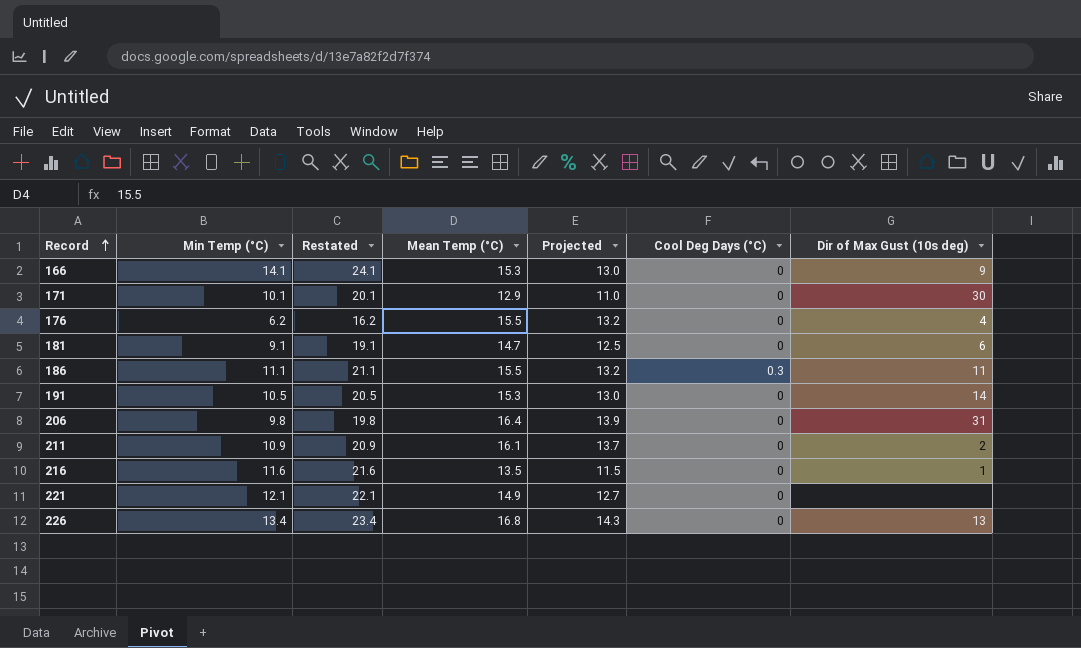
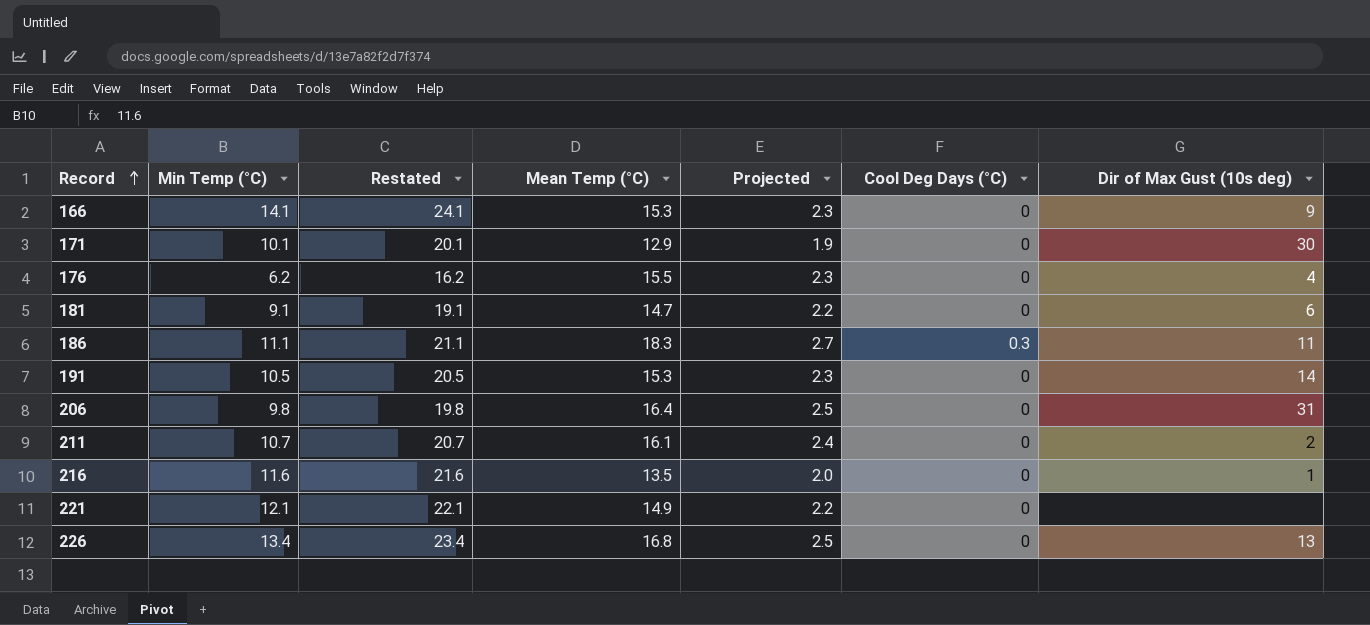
column Projected | formula: [Mean Temp (°C)] * 0.85 -> [Mean Temp (°C)] * 0.15
186 | Mean Temp (°C): 15.5 -> 18.3
211 | Min Temp (°C): 10.9 -> 10.7
211 | Restated: 20.9 -> 20.7

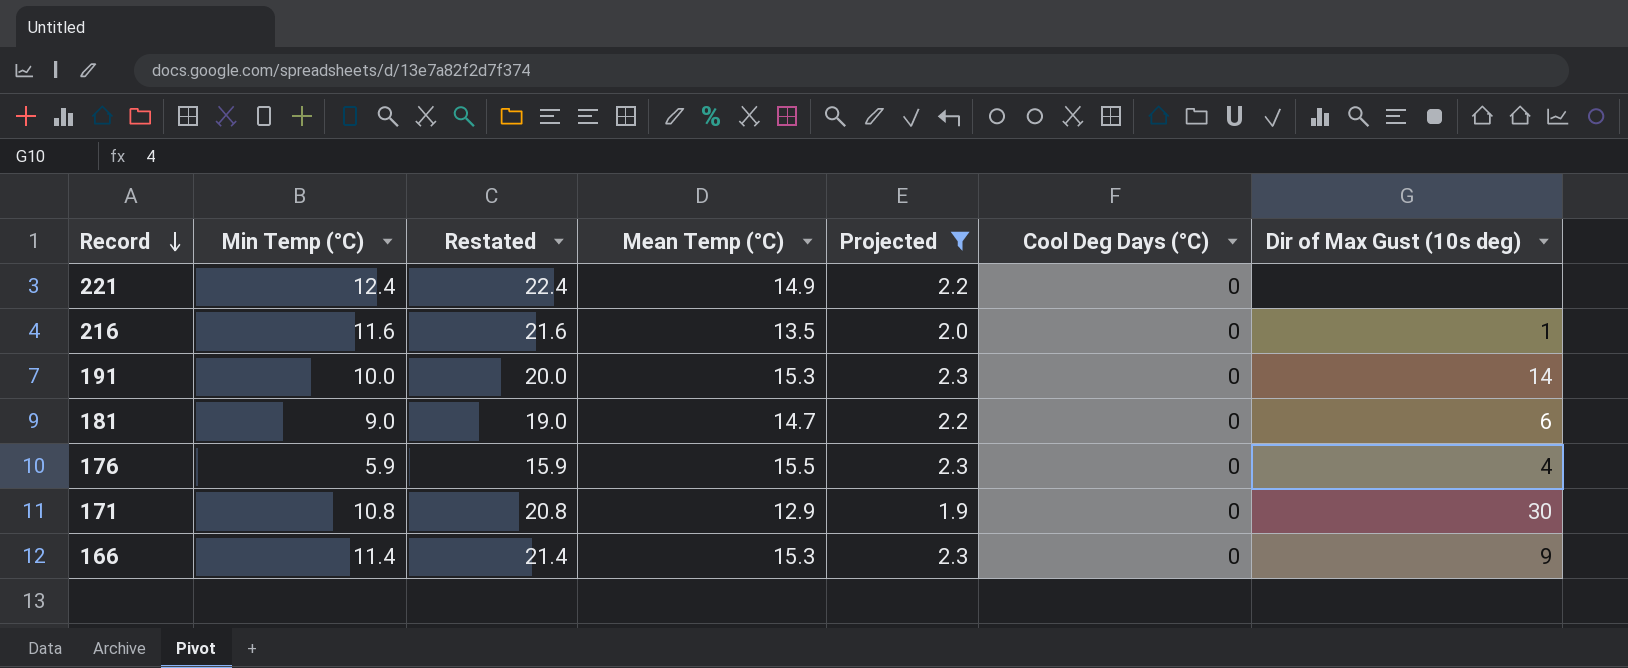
filter: none -> Projected <= 2.3
row order: Record ascending -> Record descending
221 | Min Temp (°C): 12.1 -> 12.4
221 | Restated: 22.1 -> 22.4
191 | Min Temp (°C): 10.5 -> 10.0
191 | Restated: 20.5 -> 20.0
181 | Min Temp (°C): 9.1 -> 9.0
181 | Restated: 19.1 -> 19.0
176 | Min Temp (°C): 6.2 -> 5.9
176 | Restated: 16.2 -> 15.9
171 | Min Temp (°C): 10.1 -> 10.8
171 | Restated: 20.1 -> 20.8
166 | Min Temp (°C): 14.1 -> 11.4
166 | Restated: 24.1 -> 21.4

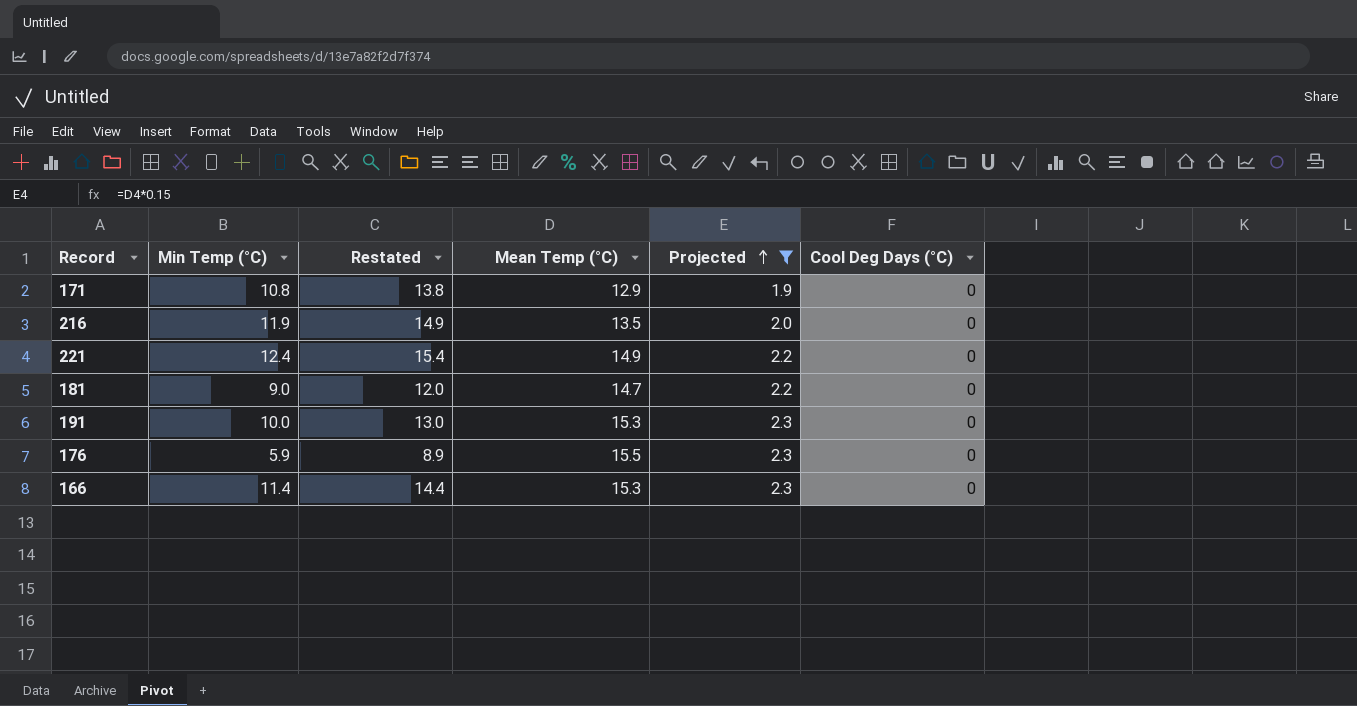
row order: Record descending -> Projected ascending
column Dir of Max Gust (10s deg) | position: 7 -> none
column Restated | formula: [Min Temp (°C)] + 10 -> [Min Temp (°C)] + 3
216 | Min Temp (°C): 11.6 -> 11.9

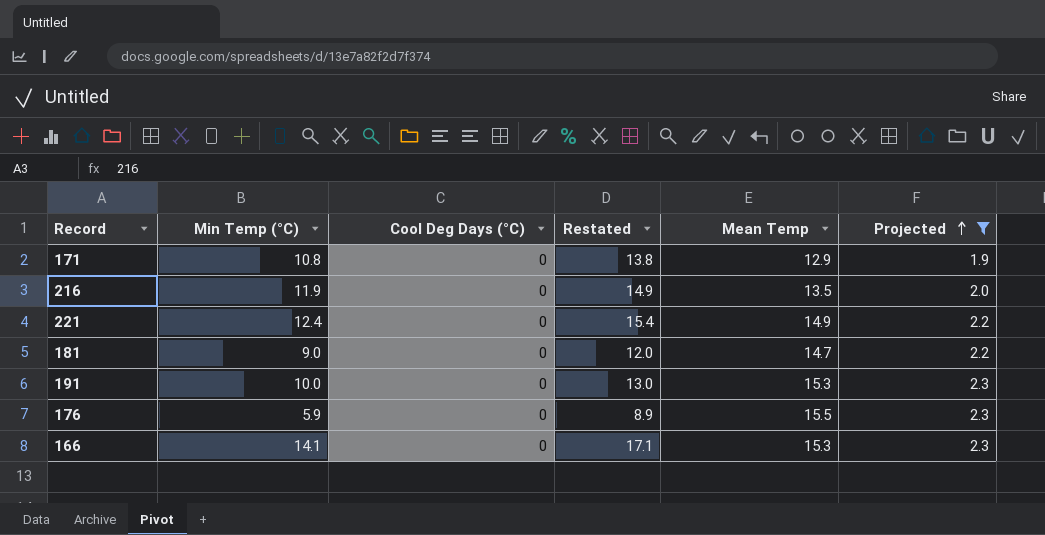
column Cool Deg Days (°C) | position: 6 -> 3
column name: Mean Temp (°C) -> Mean Temp
166 | Min Temp (°C): 11.4 -> 14.1
166 | Restated: 14.4 -> 17.1

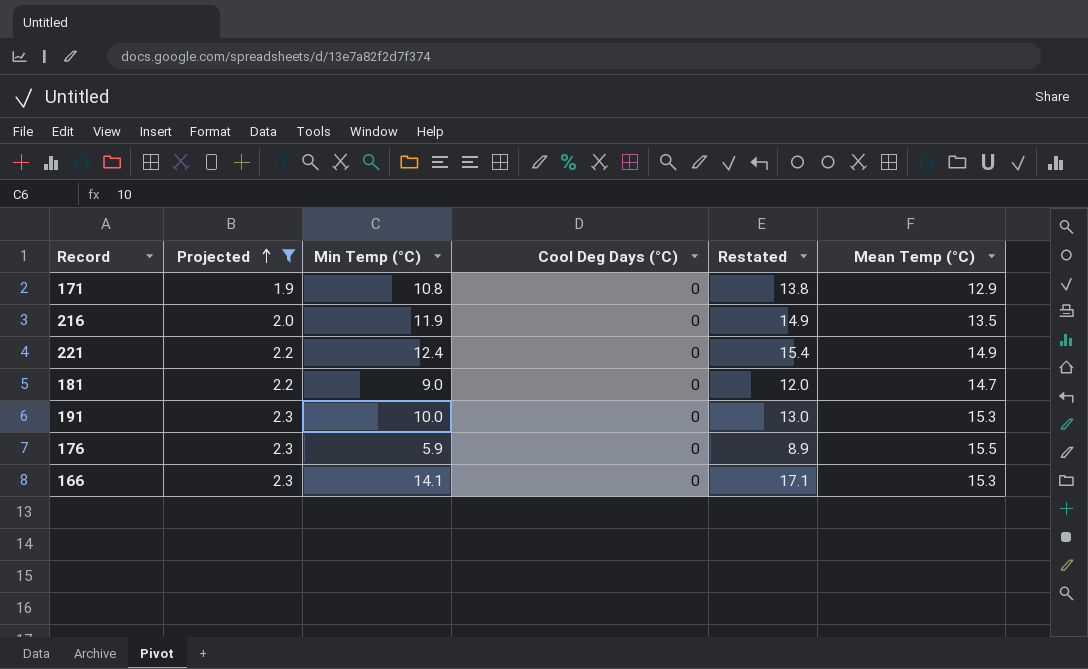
column Projected | position: 6 -> 2
column name: Mean Temp -> Mean Temp (°C)

